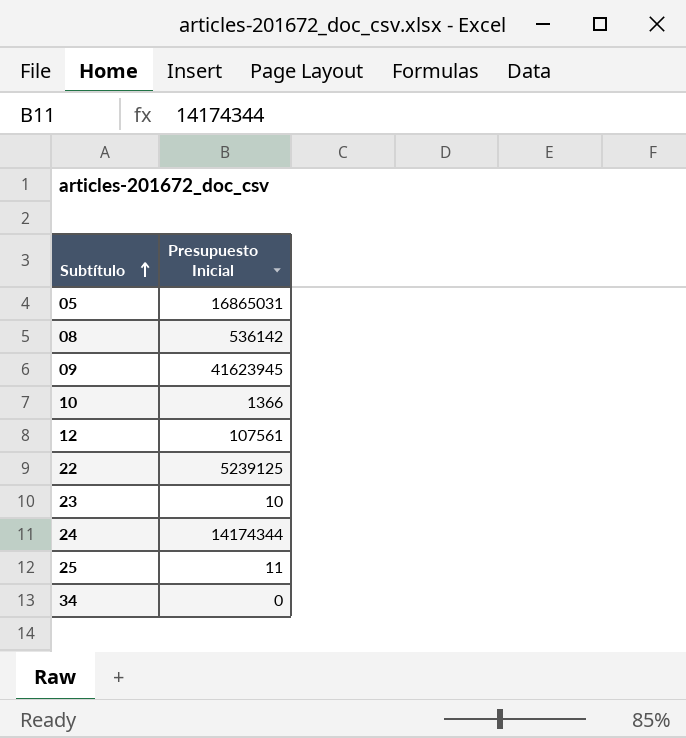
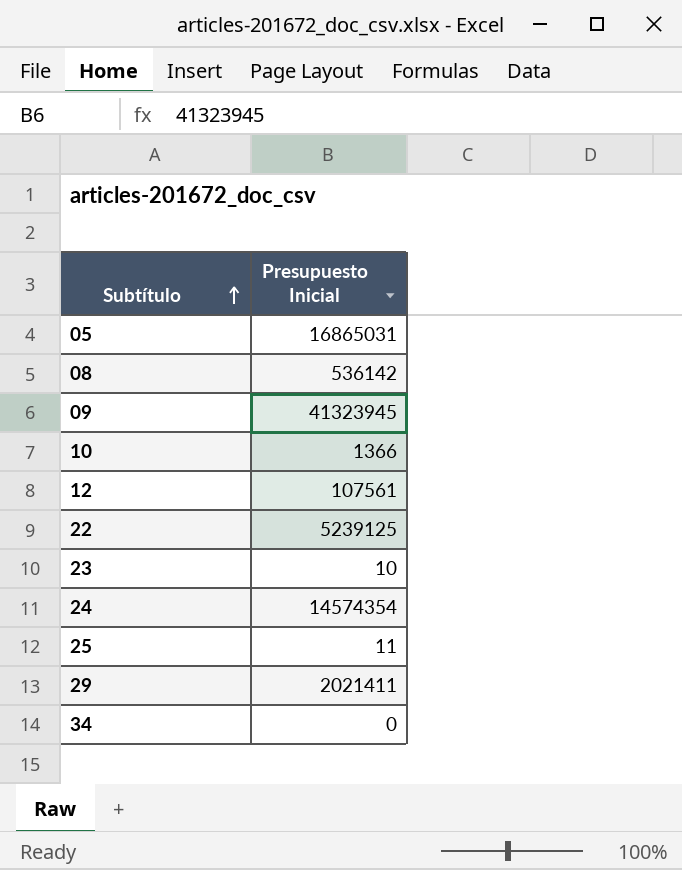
09 | Presupuesto Inicial: 41623945 -> 41323945
24 | Presupuesto Inicial: 14174344 -> 14574354
row 29: none -> 2021411

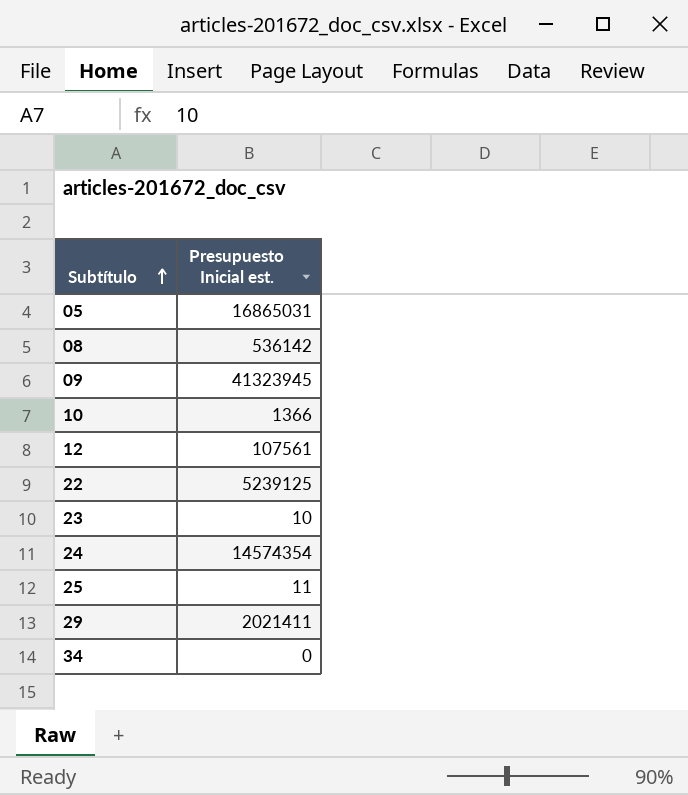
column name: Presupuesto Inicial -> Presupuesto Inicial est.

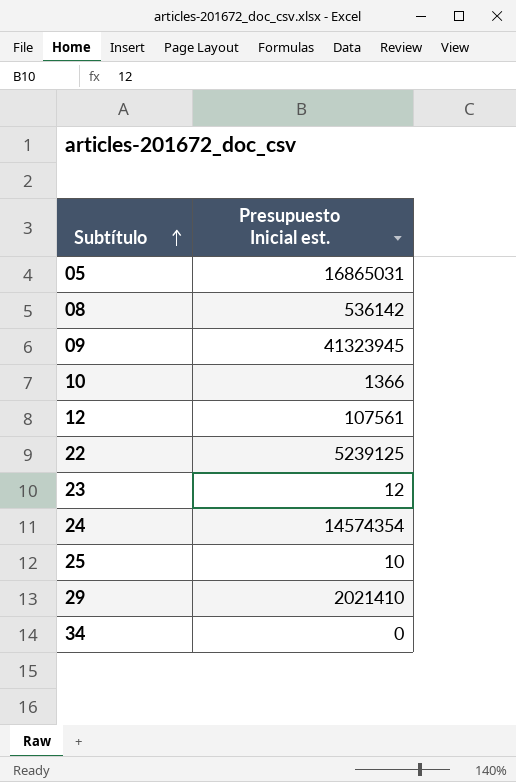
23 | Presupuesto Inicial est.: 10 -> 12
25 | Presupuesto Inicial est.: 11 -> 10
29 | Presupuesto Inicial est.: 2021411 -> 2021410

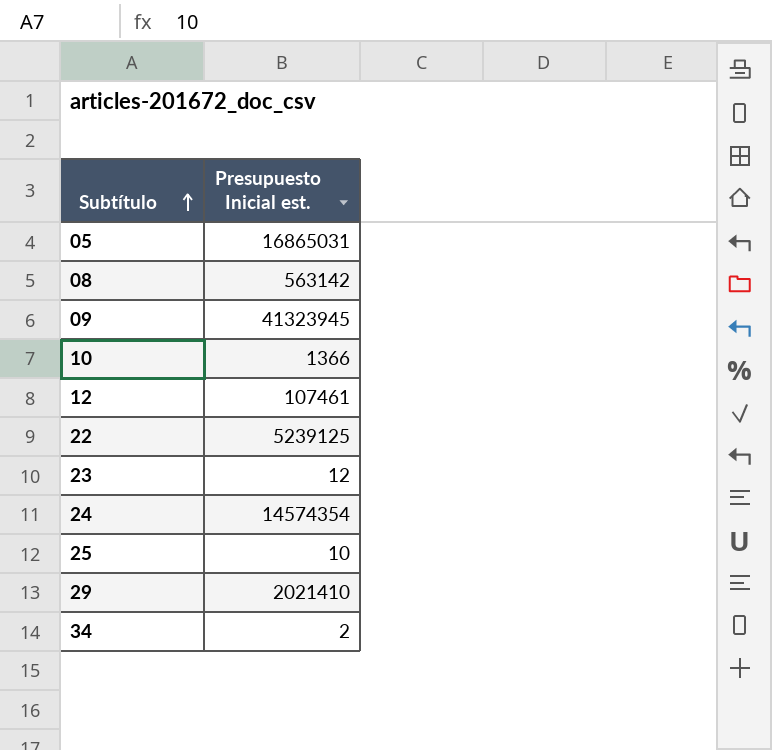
08 | Presupuesto Inicial est.: 536142 -> 563142
12 | Presupuesto Inicial est.: 107561 -> 107461
34 | Presupuesto Inicial est.: 0 -> 2

